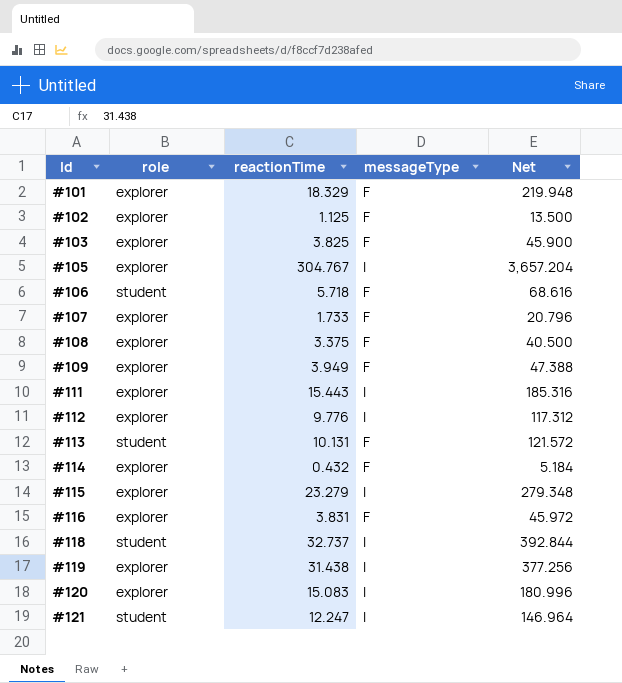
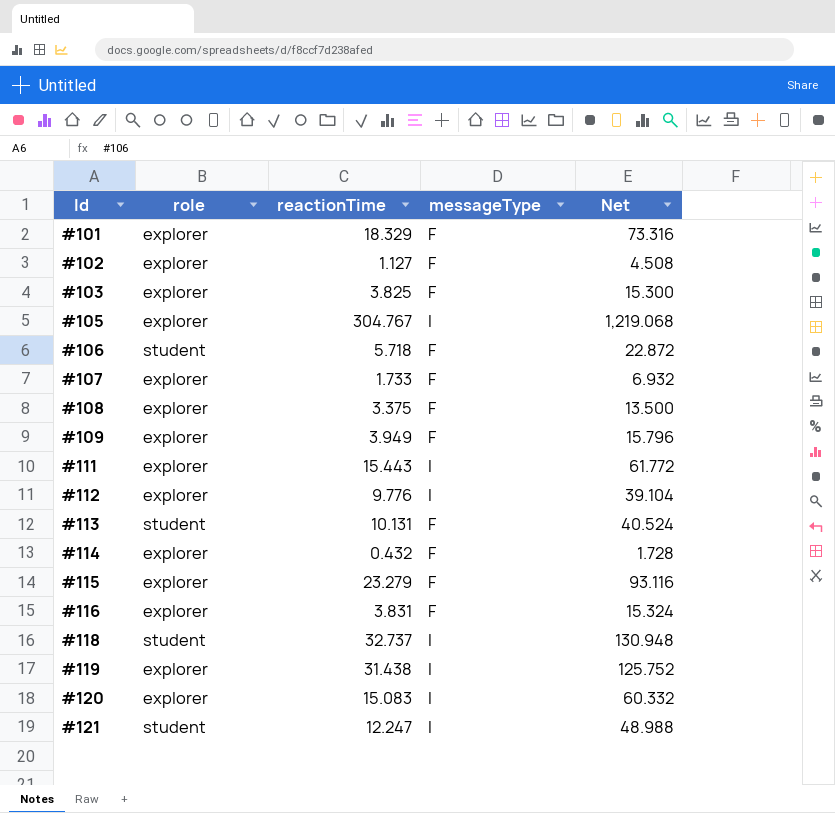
column Net | formula: [reactionTime] * 12 -> [reactionTime] * 4
#102 | reactionTime: 1.125 -> 1.127
#115 | messageType: I -> F

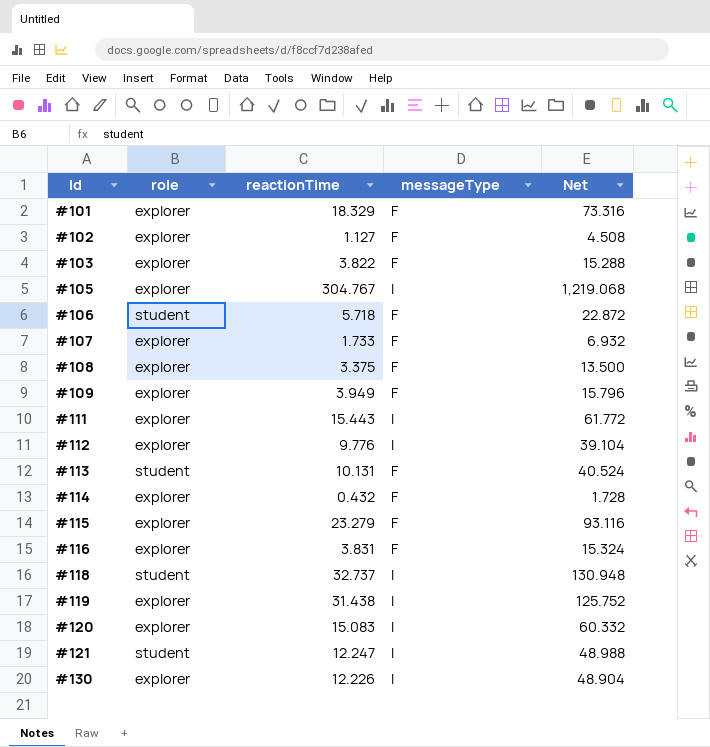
#103 | reactionTime: 3.825 -> 3.822
#103 | Net: 15.300 -> 15.288
row #130: none -> explorer | 12.226 | I | 48.904

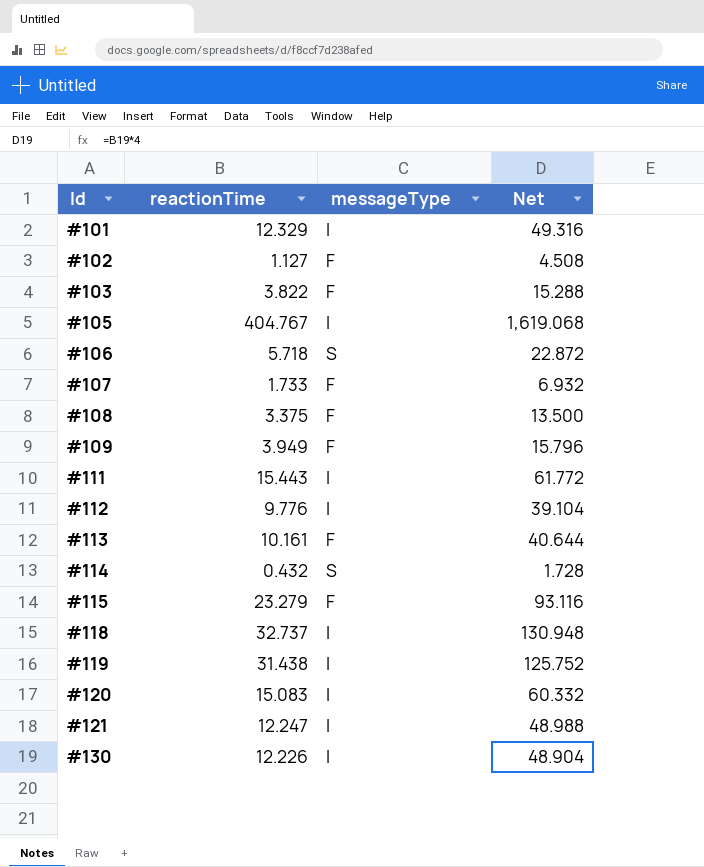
column role | position: 2 -> none
row #116: explorer | 3.831 | F | 15.324 -> none
#101 | reactionTime: 18.329 -> 12.329
#101 | messageType: F -> I
#101 | Net: 73.316 -> 49.316
#105 | reactionTime: 304.767 -> 404.767
#105 | Net: 1,219.068 -> 1,619.068
#106 | messageType: F -> S
#113 | reactionTime: 10.131 -> 10.161
#113 | Net: 40.524 -> 40.644
#114 | messageType: F -> S

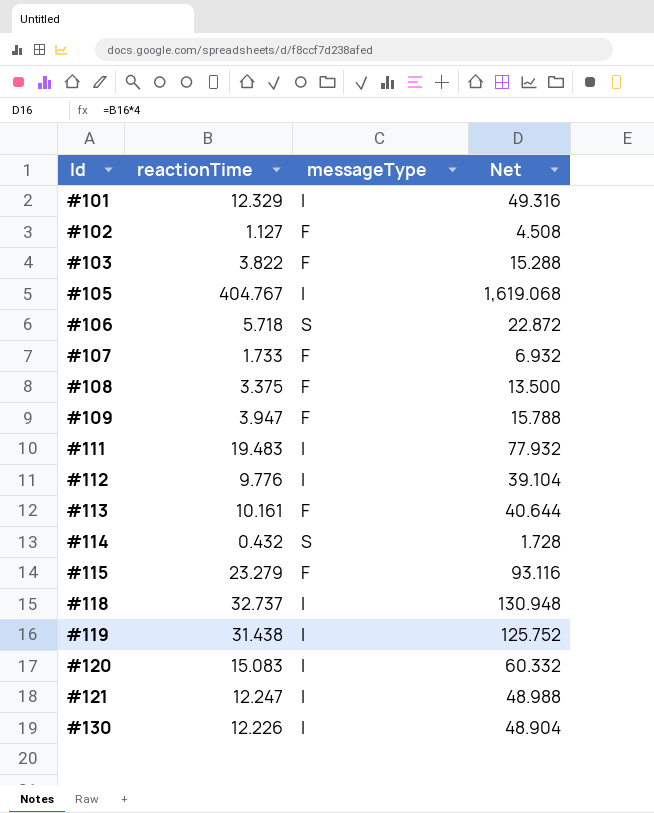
#109 | reactionTime: 3.949 -> 3.947
#109 | Net: 15.796 -> 15.788
#111 | reactionTime: 15.443 -> 19.483
#111 | Net: 61.772 -> 77.932

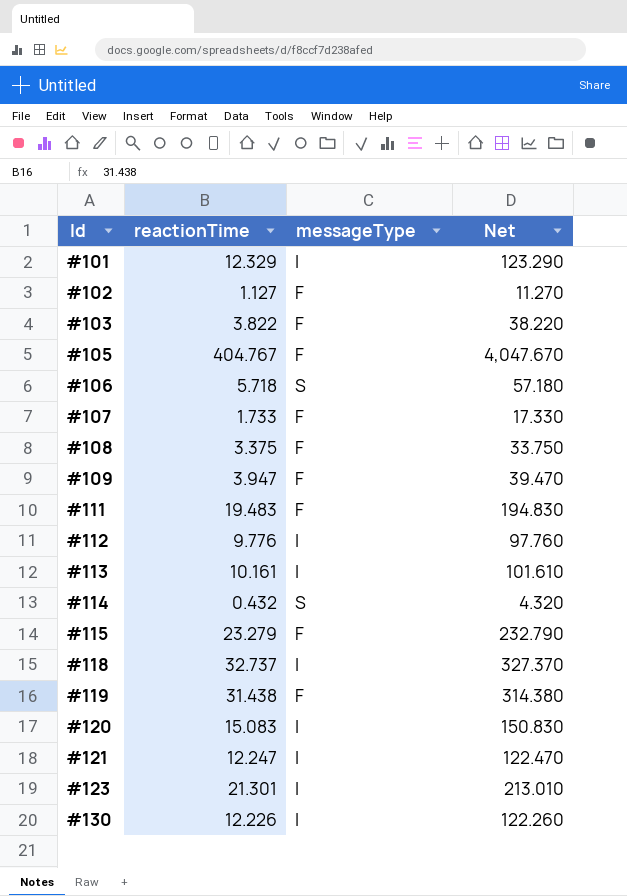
column Net | formula: [reactionTime] * 4 -> [reactionTime] * 10
#105 | messageType: I -> F
#111 | messageType: I -> F
#113 | messageType: F -> I
#119 | messageType: I -> F
row #123: none -> 21.301 | I | 213.010

